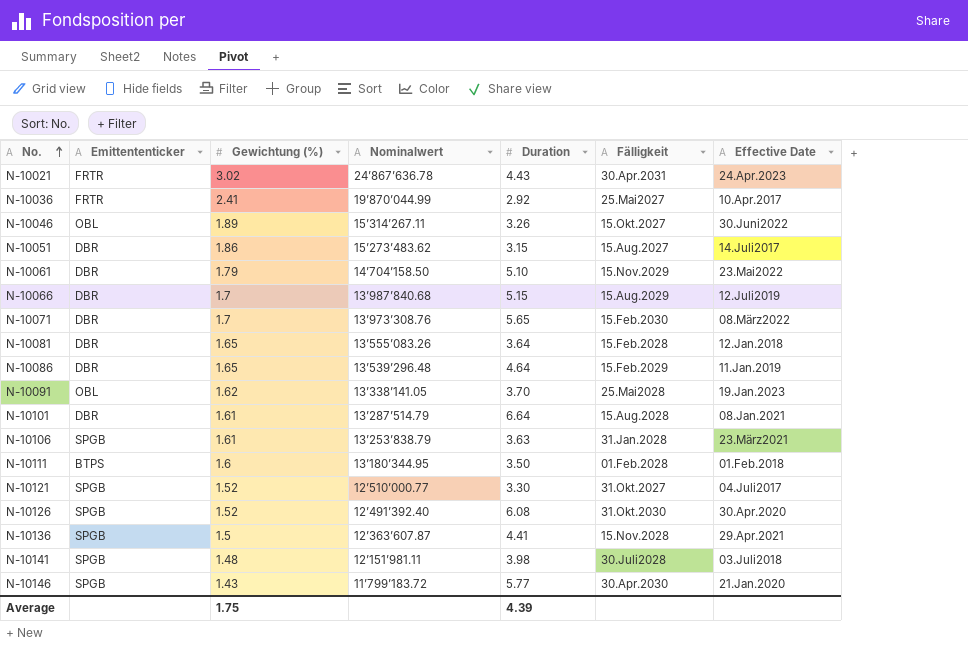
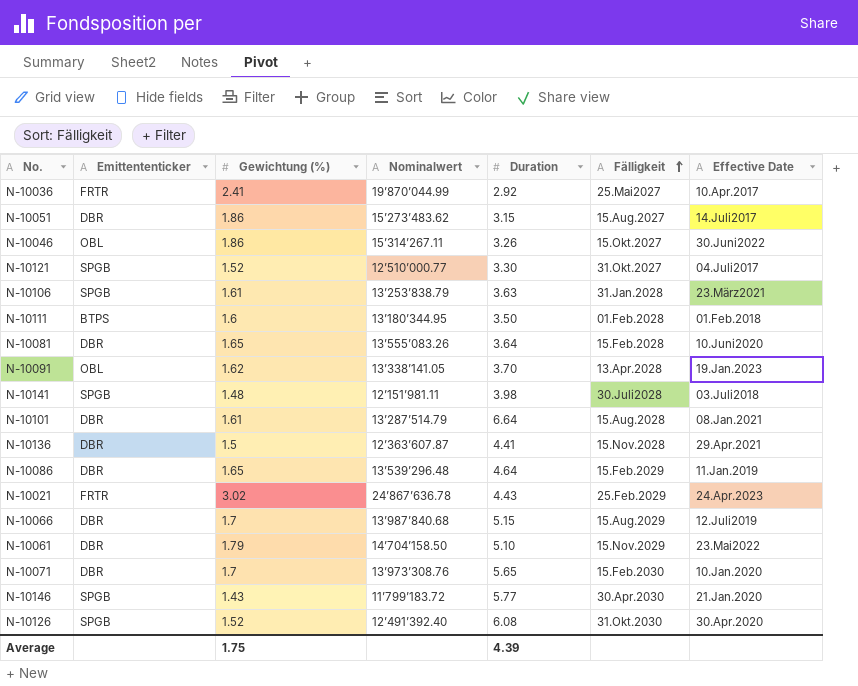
row order: No. ascending -> Fälligkeit ascending
N-10046 | Gewichtung (%): 1.89 -> 1.86
N-10081 | Effective Date: 12.Jan.2018 -> 10.Juni2020
N-10091 | Fälligkeit: 25.Mai2028 -> 13.Apr.2028
N-10136 | Emittententicker: SPGB -> DBR
N-10021 | Fälligkeit: 30.Apr.2031 -> 25.Feb.2029
N-10071 | Effective Date: 08.März2022 -> 10.Jan.2020

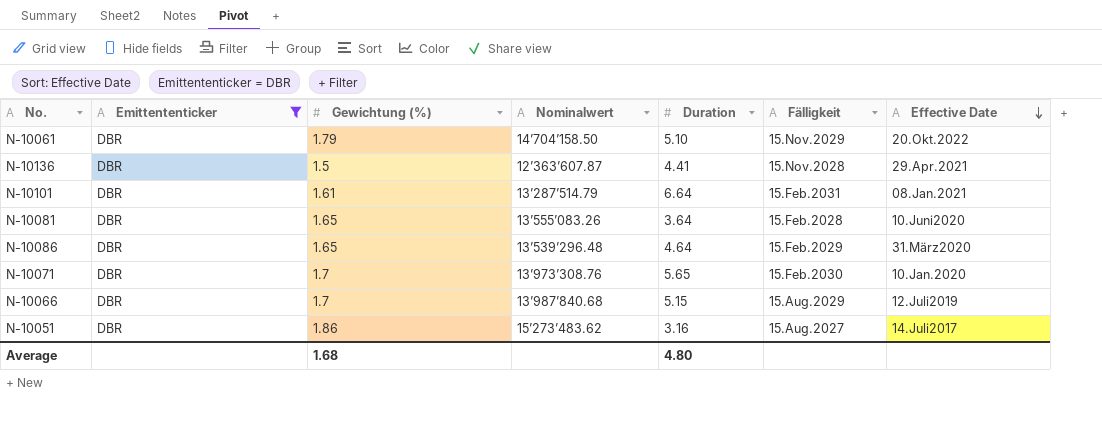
filter: none -> Emittententicker = DBR
row order: Fälligkeit ascending -> Effective Date descending
N-10061 | Effective Date: 23.Mai2022 -> 20.Okt.2022
N-10101 | Fälligkeit: 15.Aug.2028 -> 15.Feb.2031
N-10086 | Effective Date: 11.Jan.2019 -> 31.März2020
N-10051 | Duration: 3.15 -> 3.16
Average | Gewichtung (%): 1.75 -> 1.68
Average | Duration: 4.39 -> 4.80

